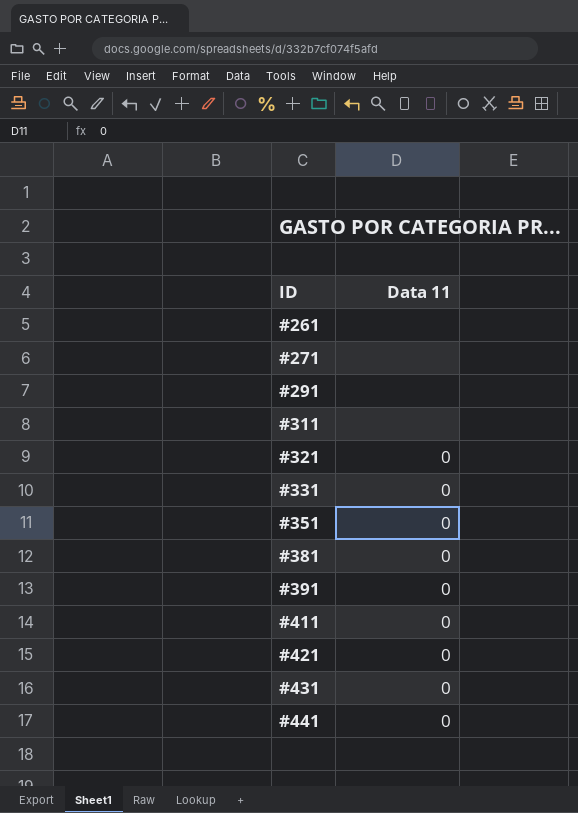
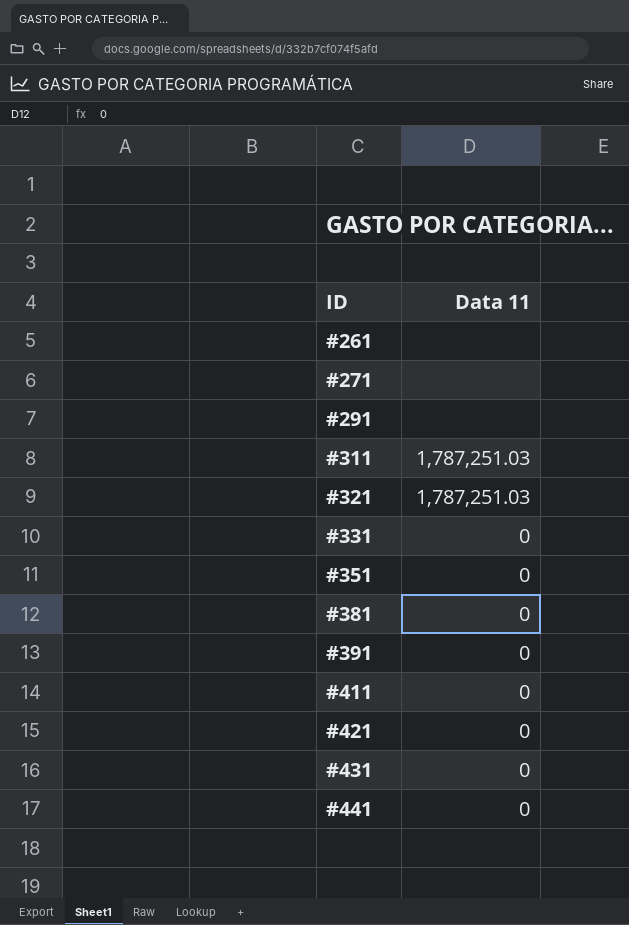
#311 | Data 11: none -> 1,787,251.03
#321 | Data 11: 0 -> 1,787,251.03

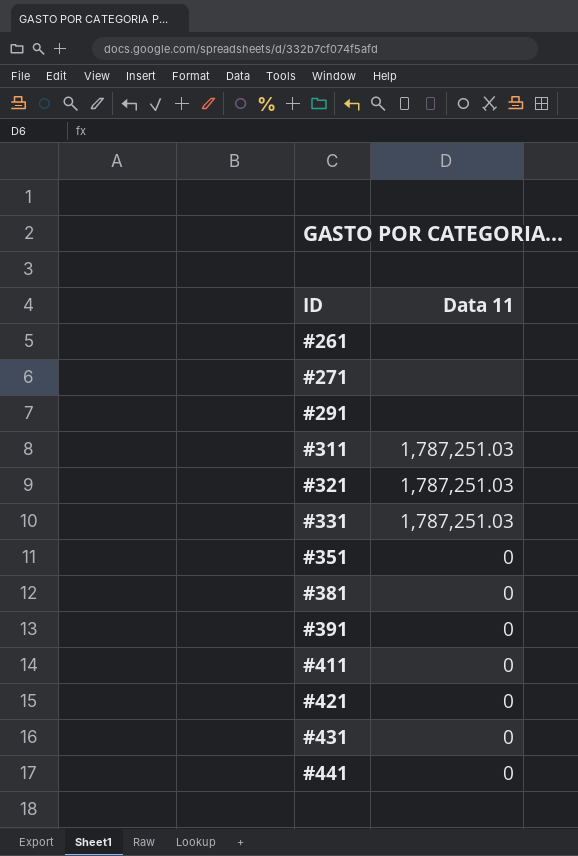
#331 | Data 11: 0 -> 1,787,251.03

